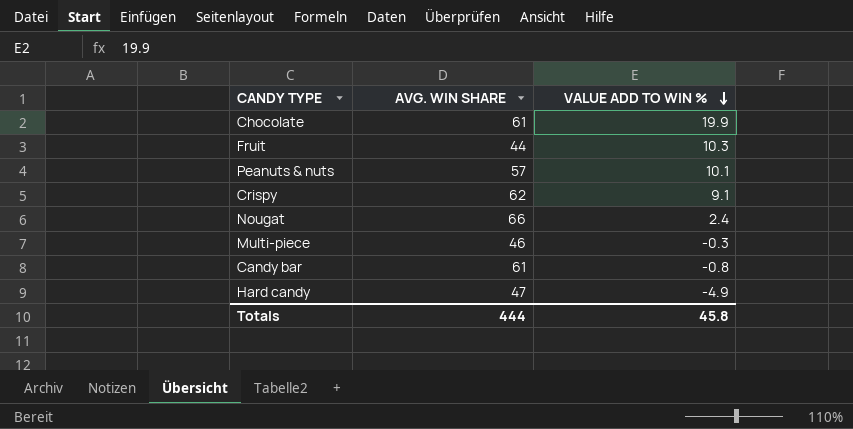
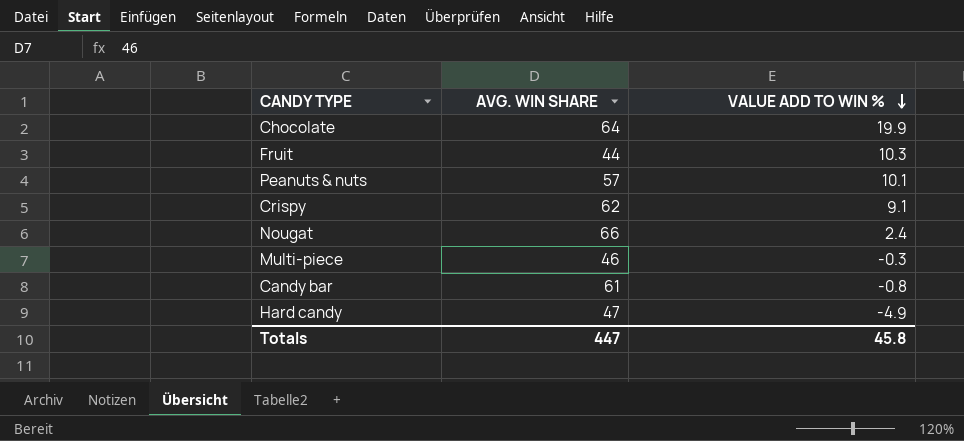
Chocolate | AVG. WIN SHARE: 61 -> 64
Totals | AVG. WIN SHARE: 444 -> 447

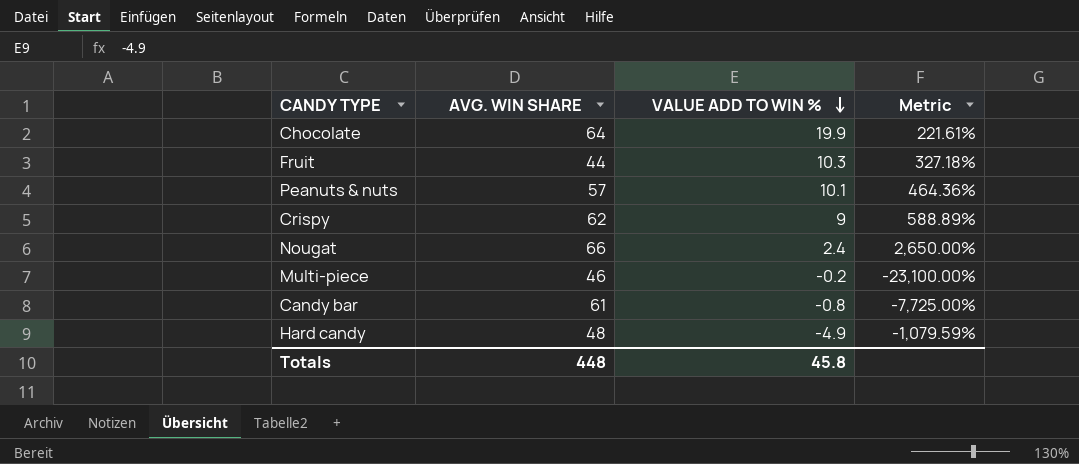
column Metric | formula: none -> ([AVG. WIN SHARE] - [VALUE ADD TO WIN %]) / [VALUE ADD TO WIN %]
Crispy | VALUE ADD TO WIN %: 9.1 -> 9
Multi-piece | VALUE ADD TO WIN %: -0.3 -> -0.2
Hard candy | AVG. WIN SHARE: 47 -> 48
Totals | AVG. WIN SHARE: 447 -> 448

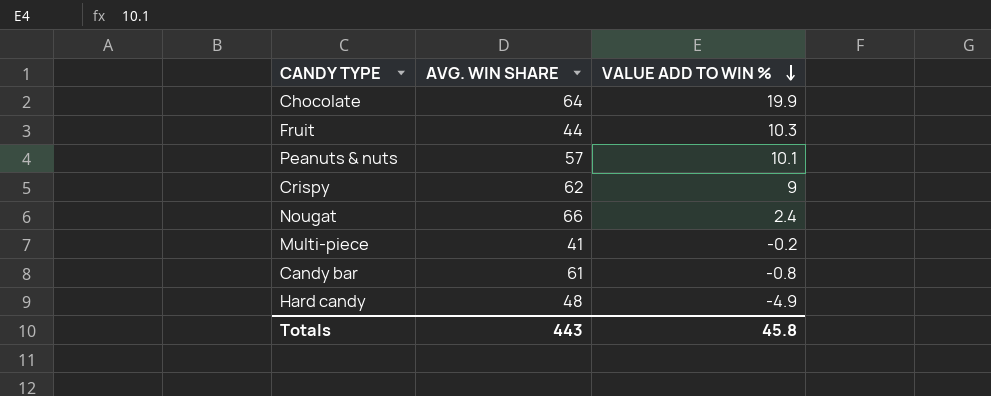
column Metric | formula: ([AVG. WIN SHARE] - [VALUE ADD TO WIN %]) / [VALUE ADD TO WIN %] -> none
Multi-piece | AVG. WIN SHARE: 46 -> 41
Totals | AVG. WIN SHARE: 448 -> 443

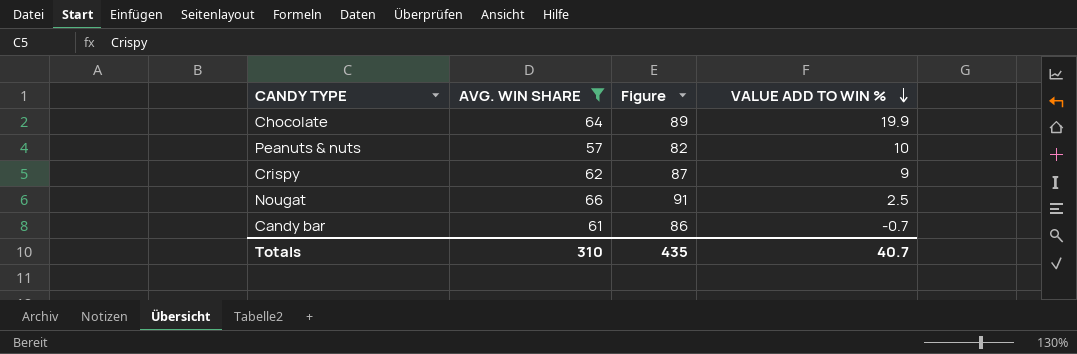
filter: none -> AVG. WIN SHARE >= 57
column Figure | formula: none -> [AVG. WIN SHARE] + 25
Peanuts & nuts | VALUE ADD TO WIN %: 10.1 -> 10
Nougat | VALUE ADD TO WIN %: 2.4 -> 2.5
Candy bar | VALUE ADD TO WIN %: -0.8 -> -0.7
Totals | AVG. WIN SHARE: 443 -> 310
Totals | VALUE ADD TO WIN %: 45.8 -> 40.7

